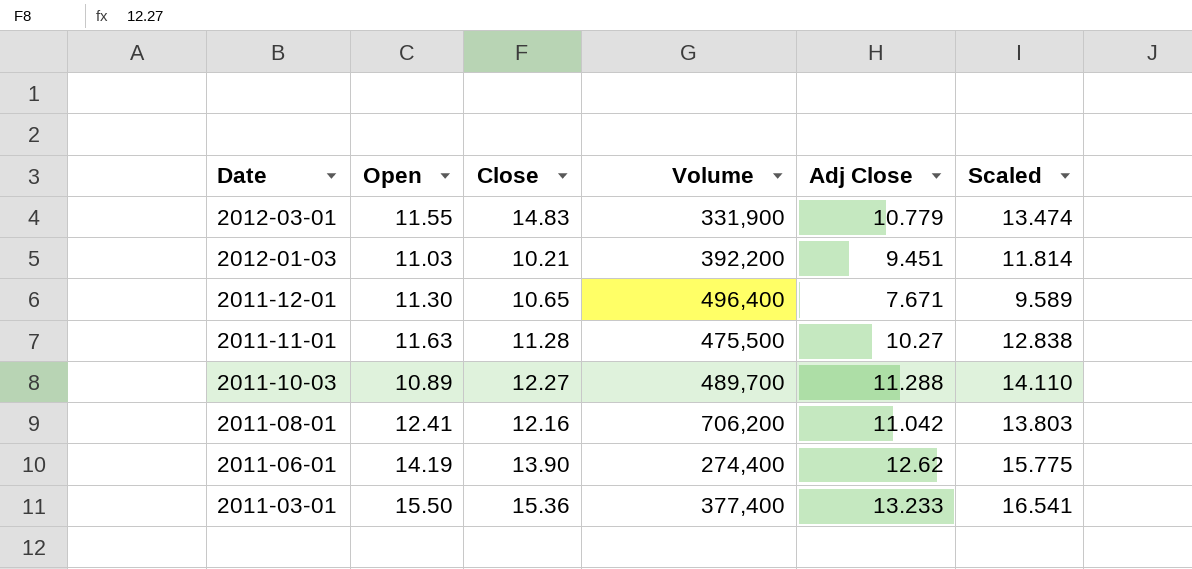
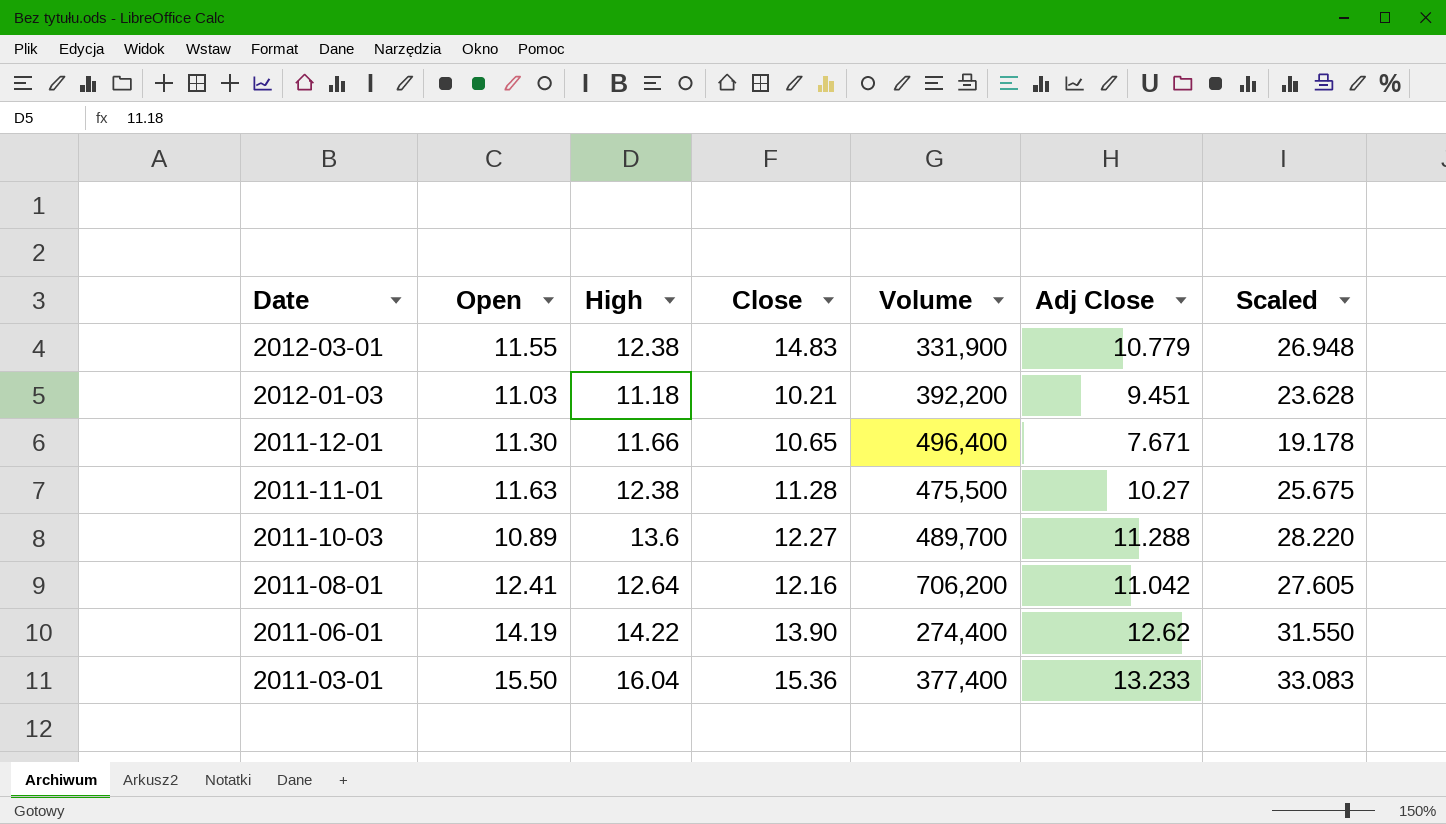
column High | position: none -> 3
column Scaled | formula: [Adj Close] * 1.25 -> [Adj Close] * 2.5

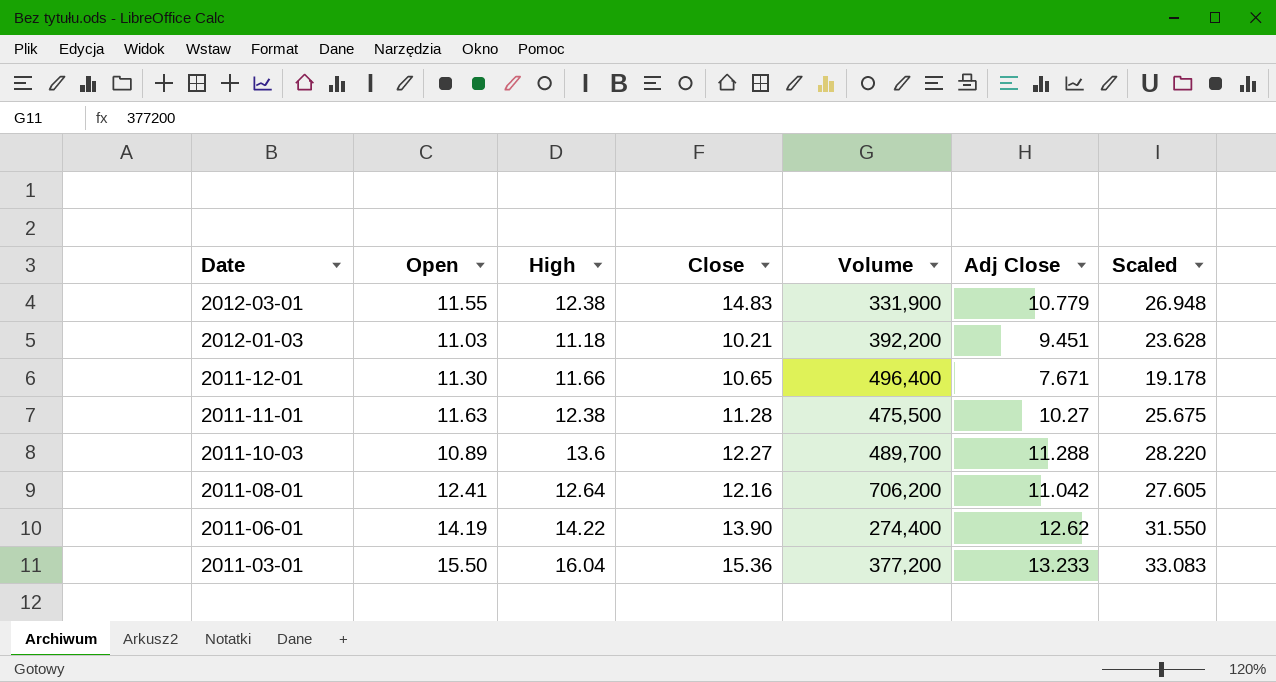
2011-03-01 | Volume: 377,400 -> 377,200

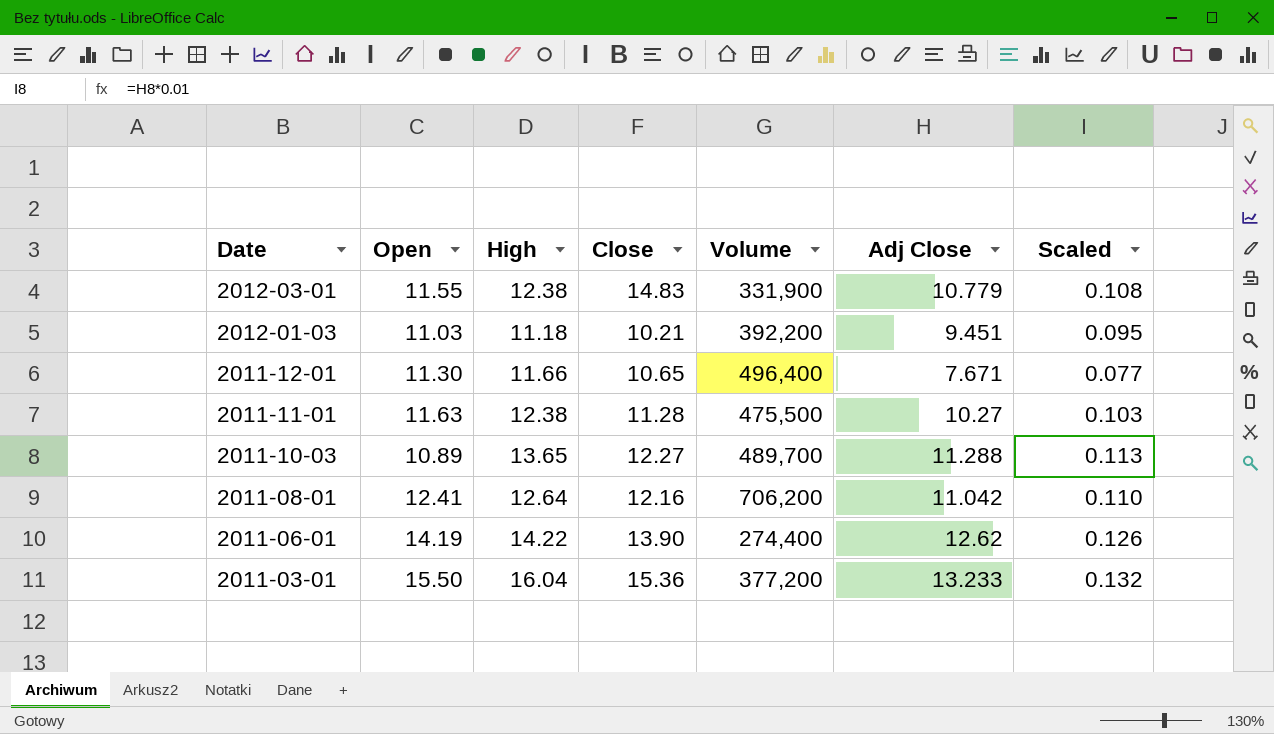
column Scaled | formula: [Adj Close] * 2.5 -> [Adj Close] * 0.01
2011-10-03 | High: 13.6 -> 13.65

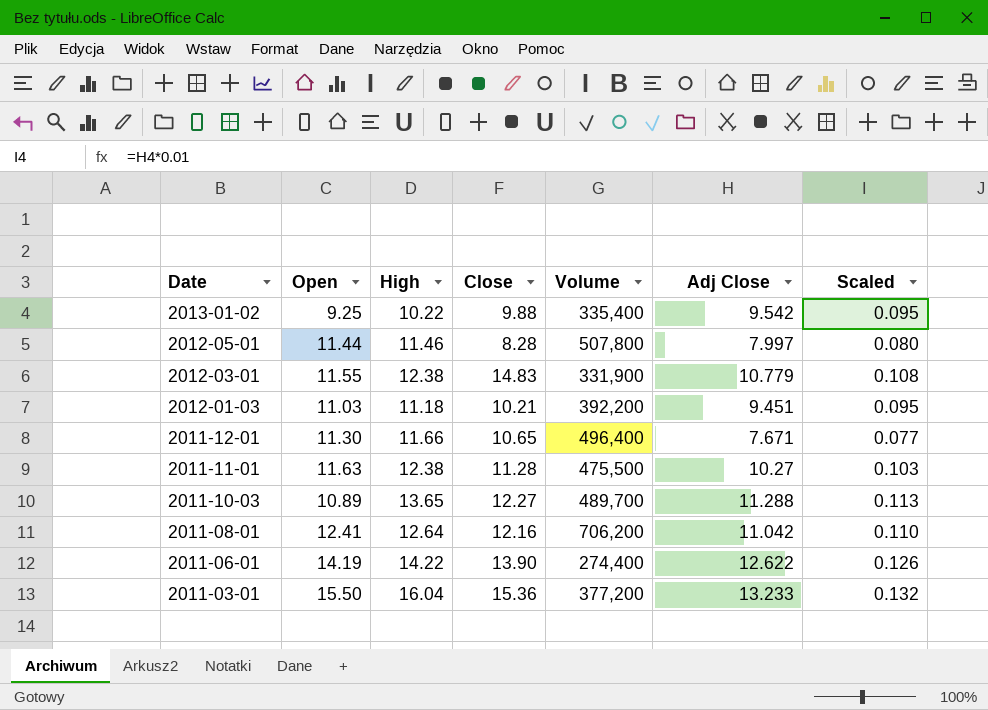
row 2013-01-02: none -> 9.25 | 10.22 | 9.88 | 335,400 | 9.542 | 0.095
row 2012-05-01: none -> 11.44 | 11.46 | 8.28 | 507,800 | 7.997 | 0.080
2011-06-01 | Adj Close: 12.62 -> 12.622

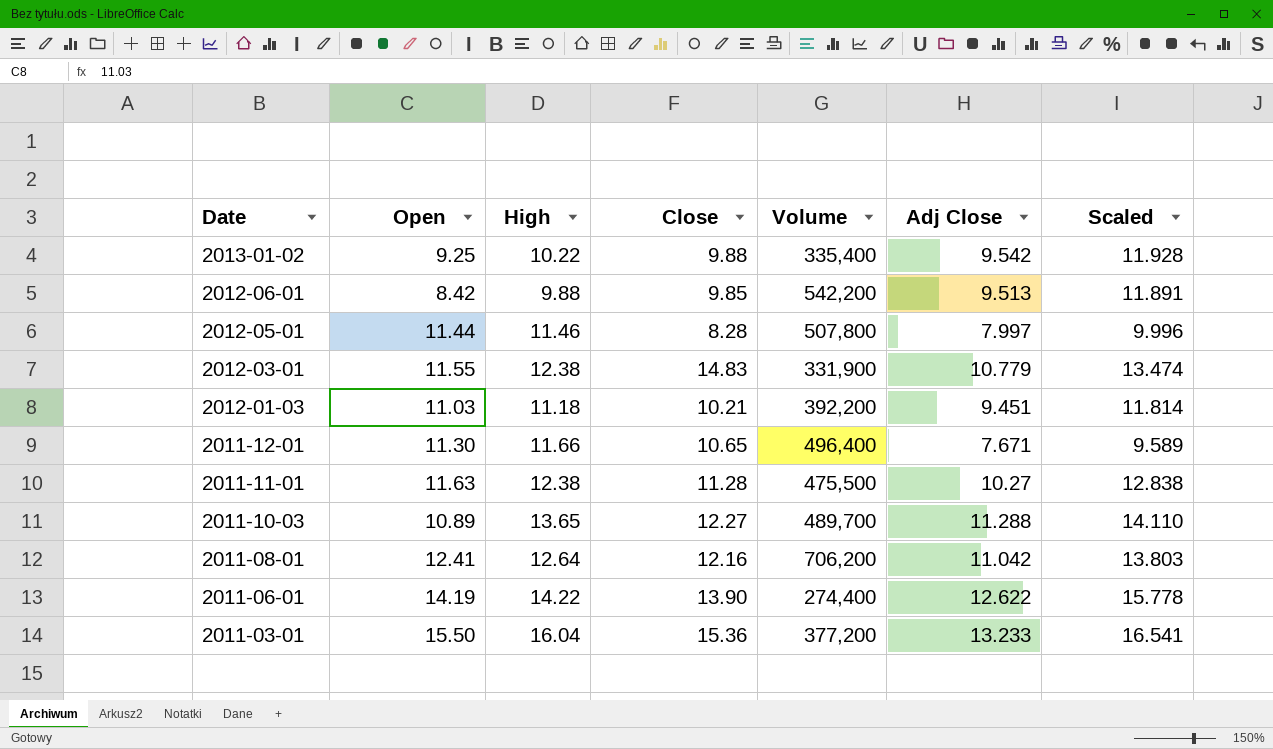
column Scaled | formula: [Adj Close] * 0.01 -> [Adj Close] * 1.25
row 2012-06-01: none -> 8.42 | 9.88 | 9.85 | 542,200 | 9.513 | 11.891

